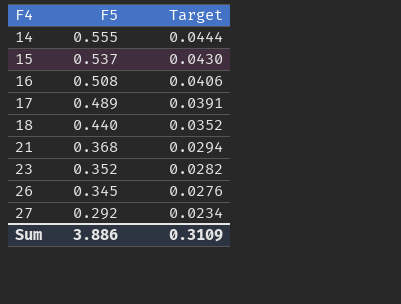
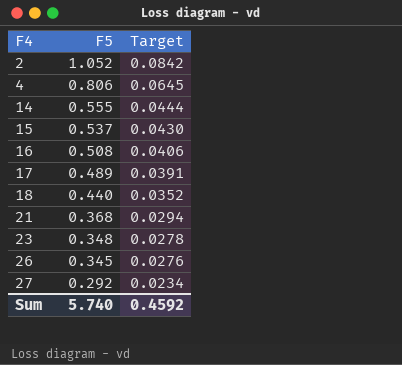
row 2: none -> 1.052 | 0.0842
row 4: none -> 0.806 | 0.0645
23 | F5: 0.352 -> 0.348
23 | Target: 0.0282 -> 0.0278
Sum | F5: 3.886 -> 5.740
Sum | Target: 0.3109 -> 0.4592

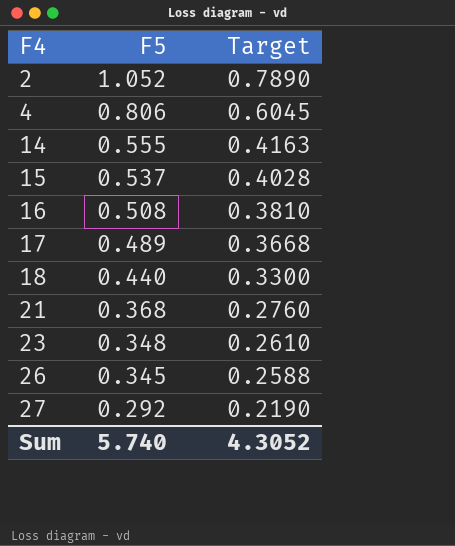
column Target | formula: [F5] * 0.08 -> [F5] * 0.75
Sum | Target: 0.4592 -> 4.3052

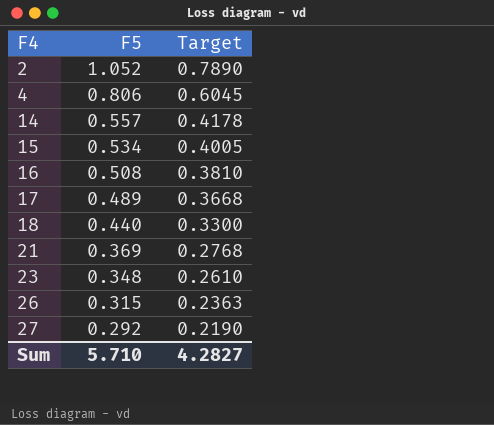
14 | F5: 0.555 -> 0.557
14 | Target: 0.4163 -> 0.4178
15 | F5: 0.537 -> 0.534
15 | Target: 0.4028 -> 0.4005
21 | F5: 0.368 -> 0.369
21 | Target: 0.2760 -> 0.2768
26 | F5: 0.345 -> 0.315
26 | Target: 0.2588 -> 0.2363
Sum | F5: 5.740 -> 5.710
Sum | Target: 4.3052 -> 4.2827

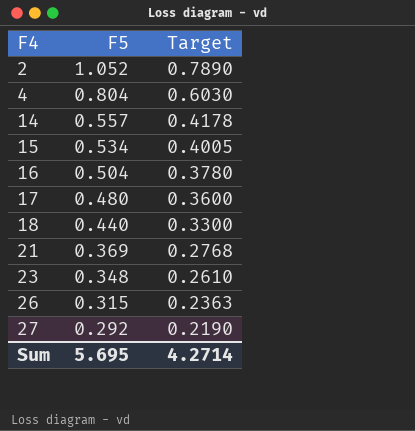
4 | F5: 0.806 -> 0.804
4 | Target: 0.6045 -> 0.6030
16 | F5: 0.508 -> 0.504
16 | Target: 0.3810 -> 0.3780
17 | F5: 0.489 -> 0.480
17 | Target: 0.3668 -> 0.3600
Sum | F5: 5.710 -> 5.695
Sum | Target: 4.2827 -> 4.2714

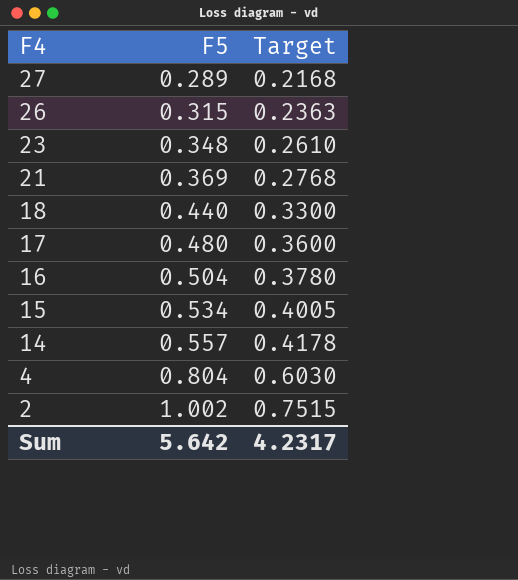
row order: F4 ascending -> F4 descending
27 | F5: 0.292 -> 0.289
27 | Target: 0.2190 -> 0.2168
2 | F5: 1.052 -> 1.002
2 | Target: 0.7890 -> 0.7515
Sum | F5: 5.695 -> 5.642
Sum | Target: 4.2714 -> 4.2317

